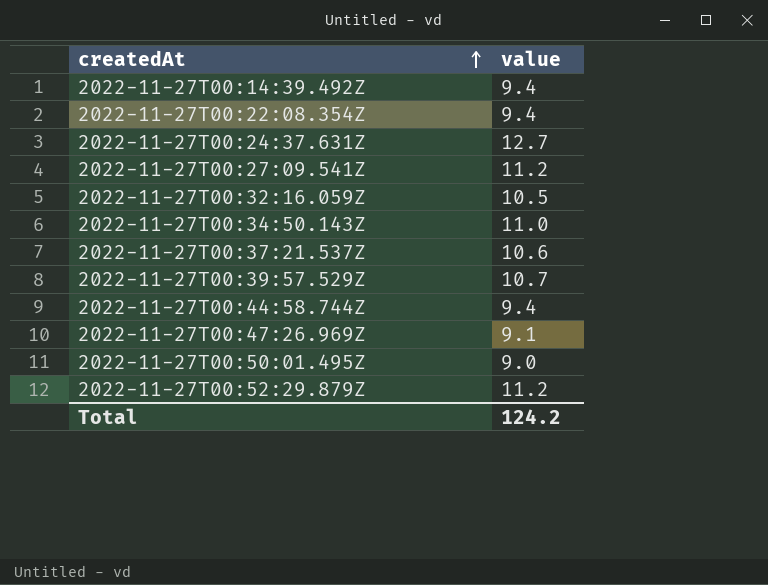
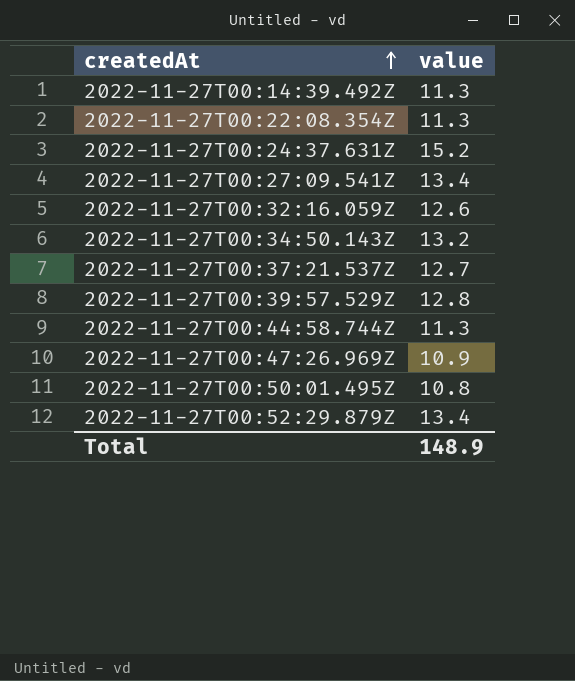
2022-11-27T00:14:39.492Z | value: 9.4 -> 11.3
2022-11-27T00:22:08.354Z | value: 9.4 -> 11.3
2022-11-27T00:24:37.631Z | value: 12.7 -> 15.2
2022-11-27T00:27:09.541Z | value: 11.2 -> 13.4
2022-11-27T00:32:16.059Z | value: 10.5 -> 12.6
2022-11-27T00:34:50.143Z | value: 11.0 -> 13.2
2022-11-27T00:37:21.537Z | value: 10.6 -> 12.7
2022-11-27T00:39:57.529Z | value: 10.7 -> 12.8
2022-11-27T00:44:58.744Z | value: 9.4 -> 11.3
2022-11-27T00:47:26.969Z | value: 9.1 -> 10.9
2022-11-27T00:50:01.495Z | value: 9.0 -> 10.8
2022-11-27T00:52:29.879Z | value: 11.2 -> 13.4
Total | value: 124.2 -> 148.9

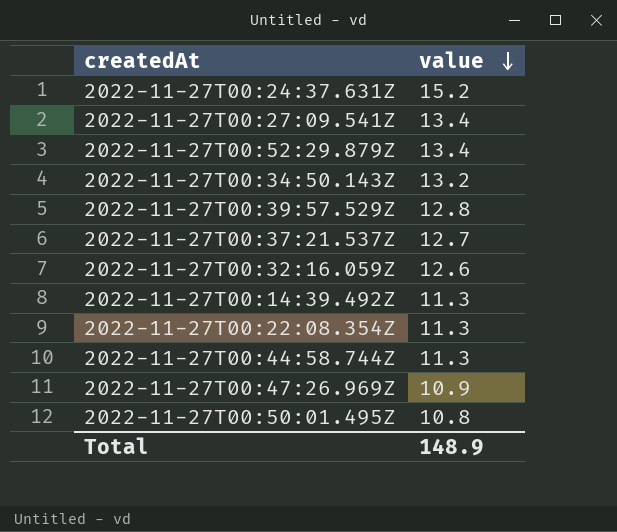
row order: createdAt ascending -> value descending

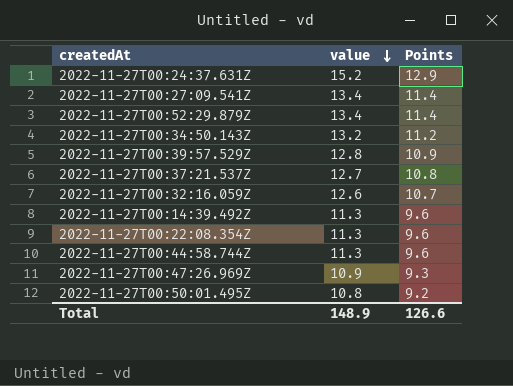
column Points | formula: none -> [value] * 0.85

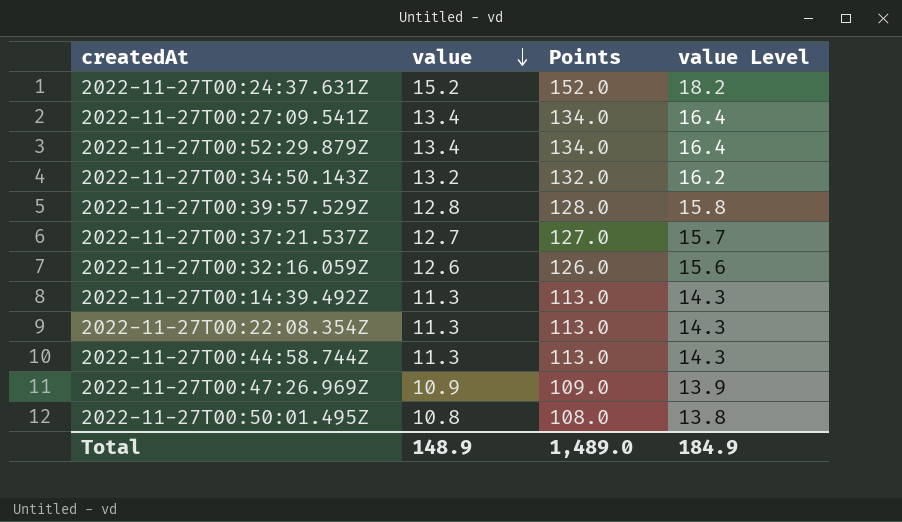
column Points | formula: [value] * 0.85 -> [value] * 10
column value Level | formula: none -> [value] + 3
Total | Points: 126.6 -> 1,489.0

